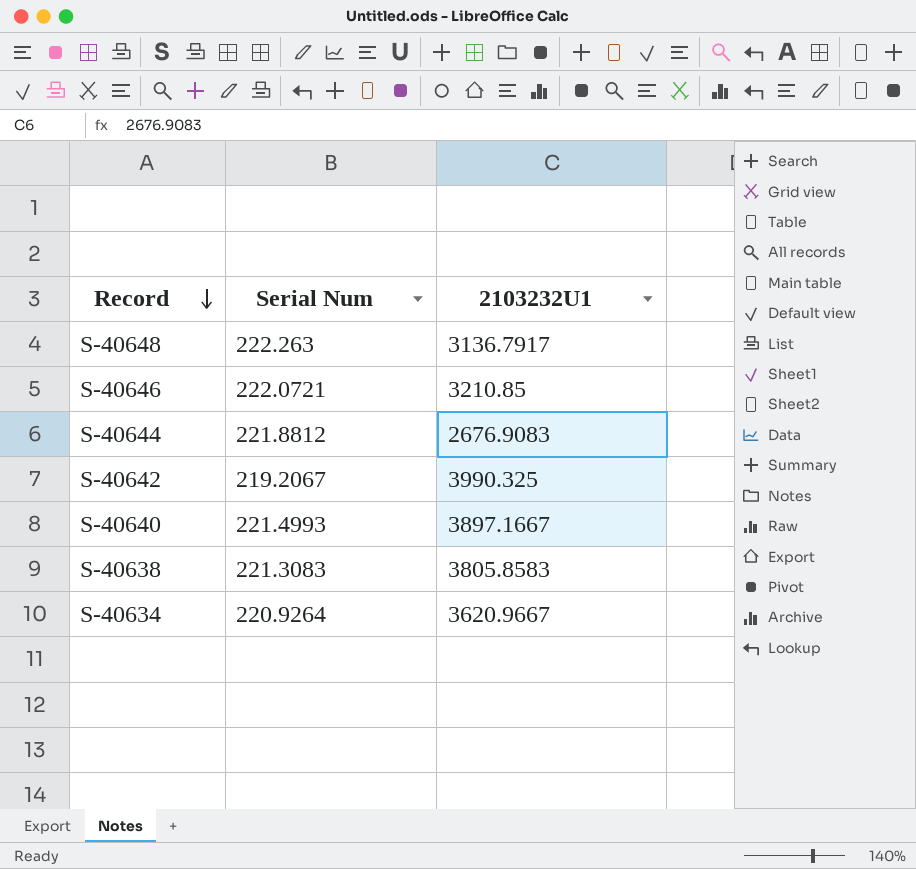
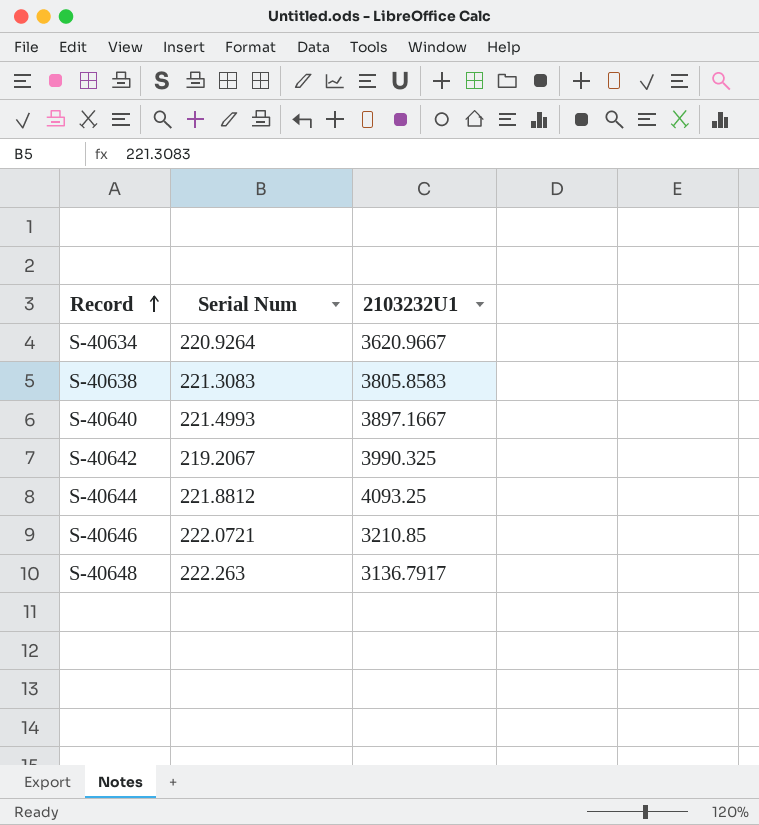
row order: Record descending -> Record ascending
S-40644 | 2103232U1: 2676.9083 -> 4093.25

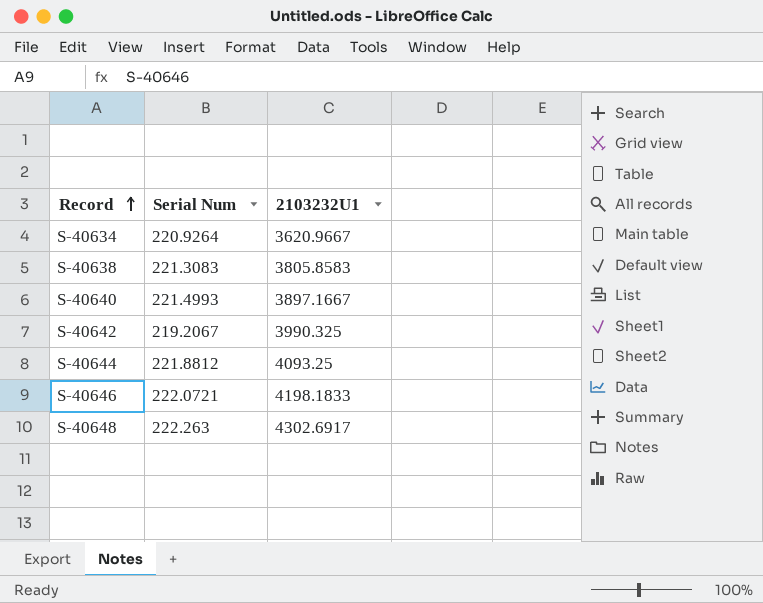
S-40646 | 2103232U1: 3210.85 -> 4198.1833
S-40648 | 2103232U1: 3136.7917 -> 4302.6917

